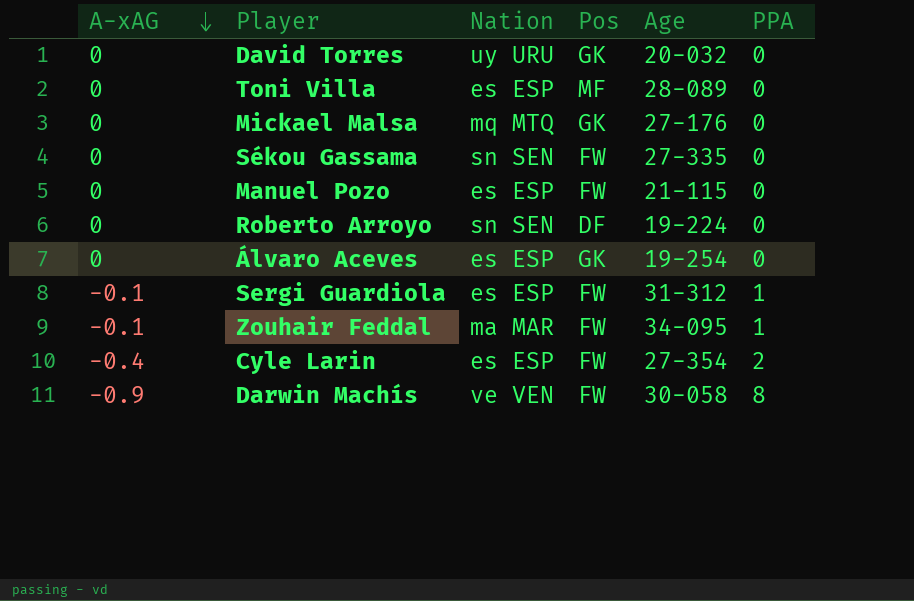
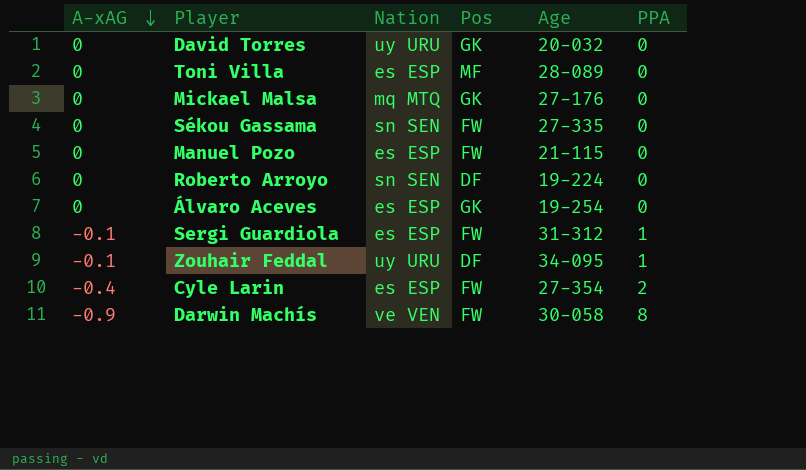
Zouhair Feddal | Nation: ma MAR -> uy URU
Zouhair Feddal | Pos: FW -> DF

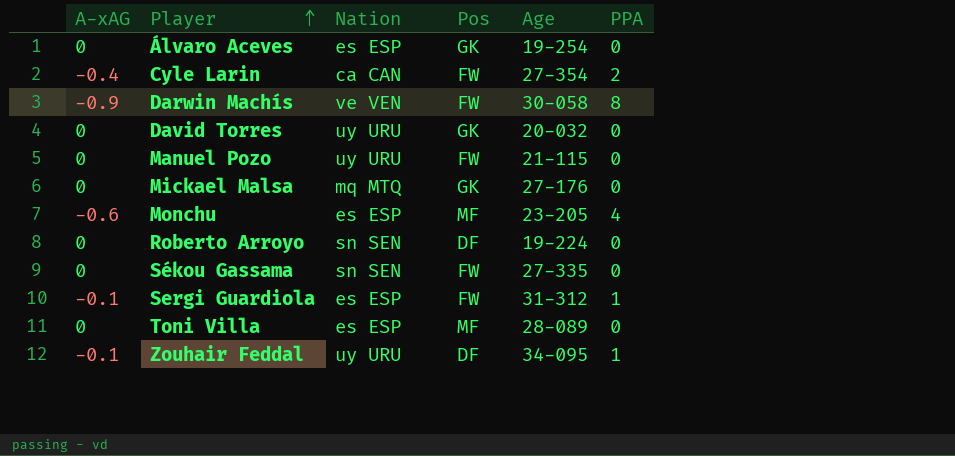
row order: A-xAG descending -> Player ascending
Cyle Larin | Nation: es ESP -> ca CAN
Manuel Pozo | Nation: es ESP -> uy URU
row Monchu: none -> -0.6 | es ESP | MF | 23-205 | 4

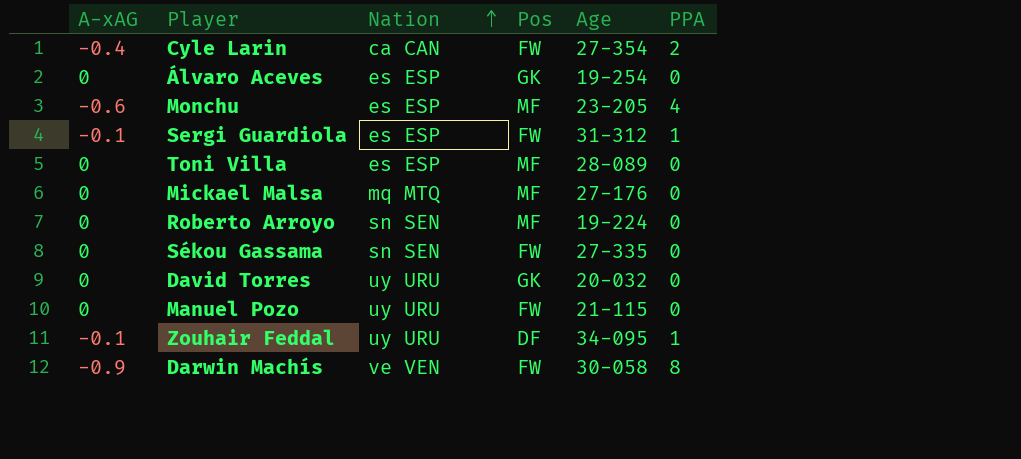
row order: Player ascending -> Nation ascending
Mickael Malsa | Pos: GK -> MF
Roberto Arroyo | Pos: DF -> MF

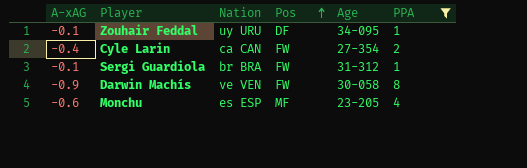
filter: none -> PPA != 0
row order: Nation ascending -> Pos ascending
Sergi Guardiola | Nation: es ESP -> br BRA

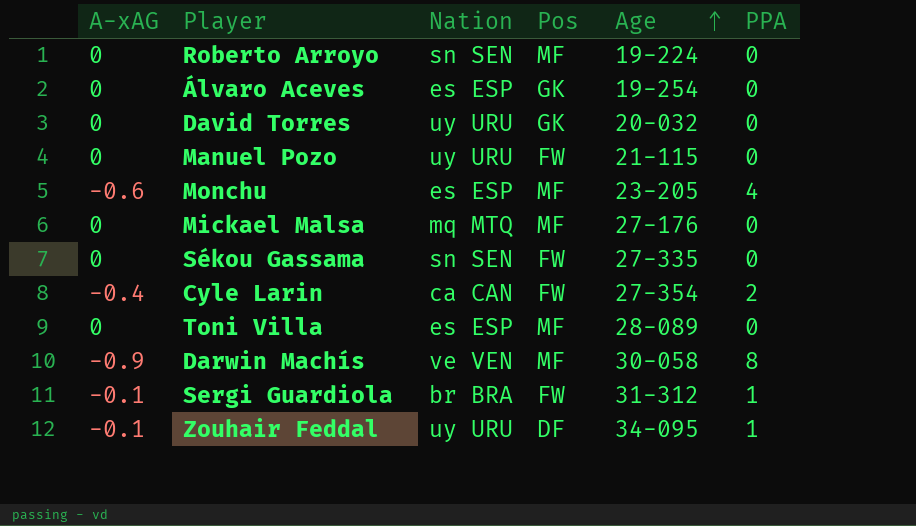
filter: PPA != 0 -> none
row order: Pos ascending -> Age ascending
Darwin Machís | Pos: FW -> MF

